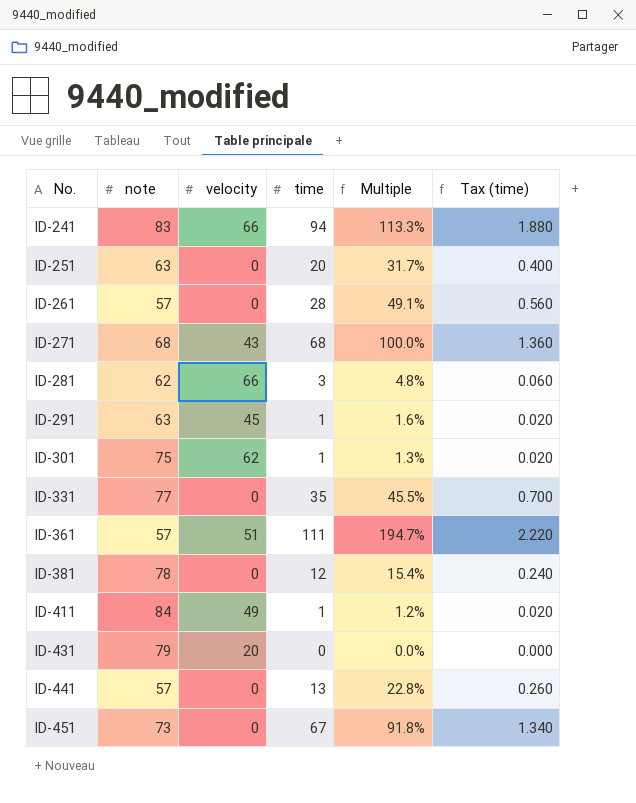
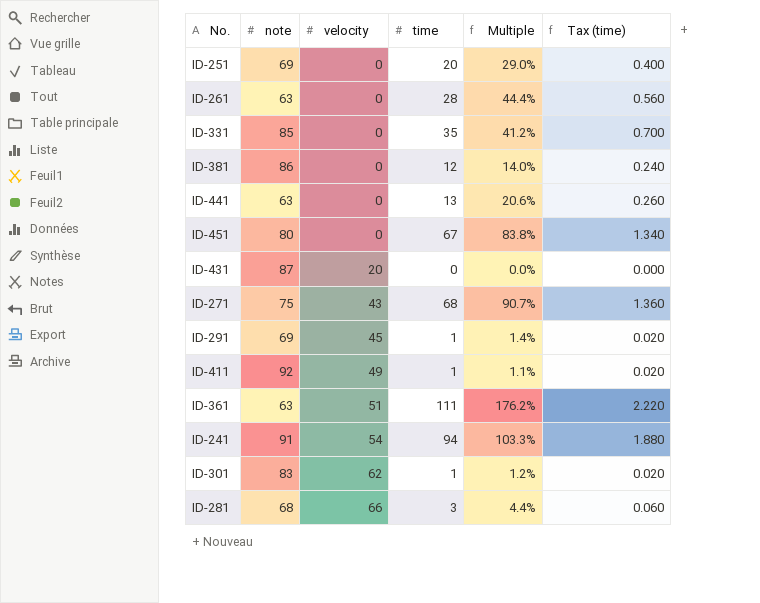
row order: No. ascending -> velocity ascending
ID-251 | note: 63 -> 69
ID-251 | Multiple: 31.7% -> 29.0%
ID-261 | note: 57 -> 63
ID-261 | Multiple: 49.1% -> 44.4%
ID-331 | note: 77 -> 85
ID-331 | Multiple: 45.5% -> 41.2%
ID-381 | note: 78 -> 86
ID-381 | Multiple: 15.4% -> 14.0%
ID-441 | note: 57 -> 63
ID-441 | Multiple: 22.8% -> 20.6%
ID-451 | note: 73 -> 80
ID-451 | Multiple: 91.8% -> 83.8%
ID-431 | note: 79 -> 87
ID-271 | note: 68 -> 75
ID-271 | Multiple: 100.0% -> 90.7%
ID-291 | note: 63 -> 69
ID-291 | Multiple: 1.6% -> 1.4%
ID-411 | note: 84 -> 92
ID-411 | Multiple: 1.2% -> 1.1%
ID-361 | note: 57 -> 63
ID-361 | Multiple: 194.7% -> 176.2%
ID-241 | note: 83 -> 91
ID-241 | velocity: 66 -> 54
ID-241 | Multiple: 113.3% -> 103.3%
ID-301 | note: 75 -> 83
ID-301 | Multiple: 1.3% -> 1.2%
ID-281 | note: 62 -> 68
ID-281 | Multiple: 4.8% -> 4.4%

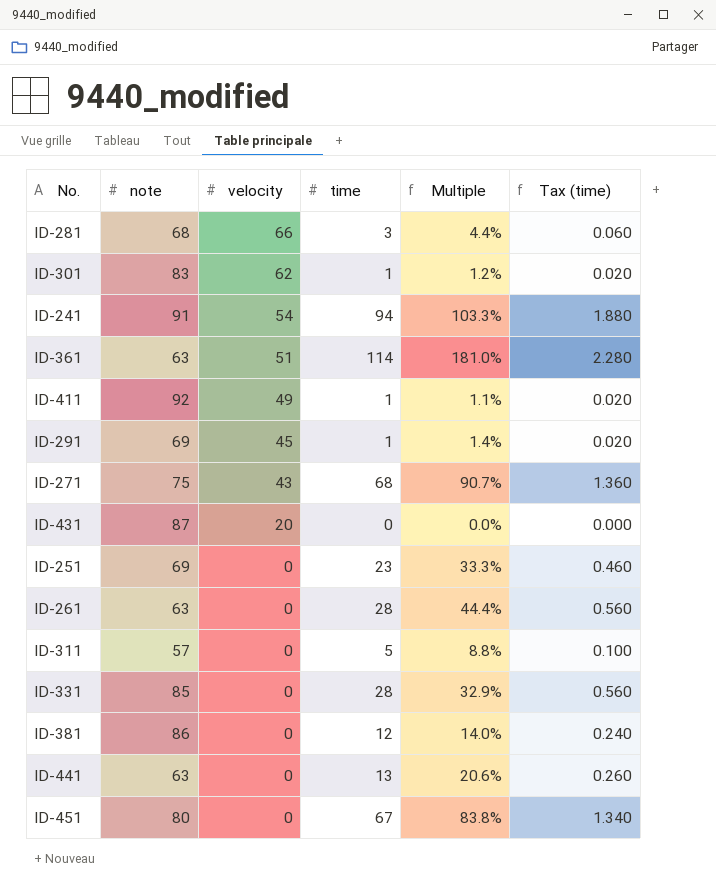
row order: velocity ascending -> velocity descending
ID-361 | time: 111 -> 114
ID-361 | Multiple: 176.2% -> 181.0%
ID-361 | Tax (time): 2.220 -> 2.280
ID-251 | time: 20 -> 23
ID-251 | Multiple: 29.0% -> 33.3%
ID-251 | Tax (time): 0.400 -> 0.460
row ID-311: none -> 57 | 0 | 5 | 8.8% | 0.100
ID-331 | time: 35 -> 28
ID-331 | Multiple: 41.2% -> 32.9%
ID-331 | Tax (time): 0.700 -> 0.560

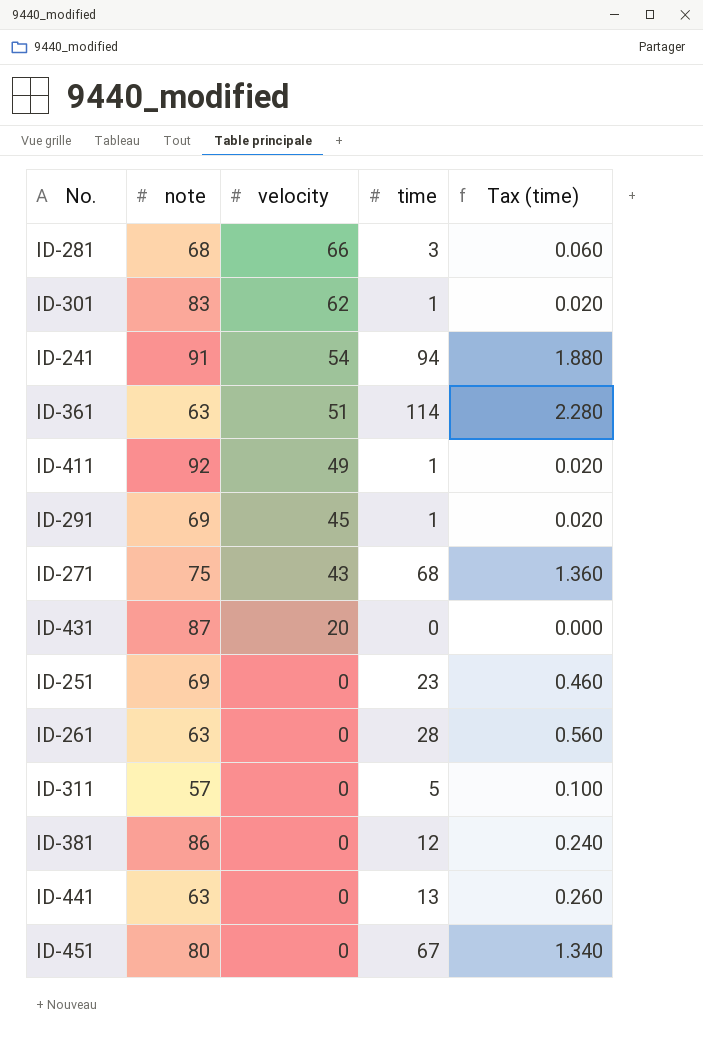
column Multiple | formula: [time] / [note] -> none
row ID-331: 85 | 0 | 28 | 32.9% | 0.560 -> none

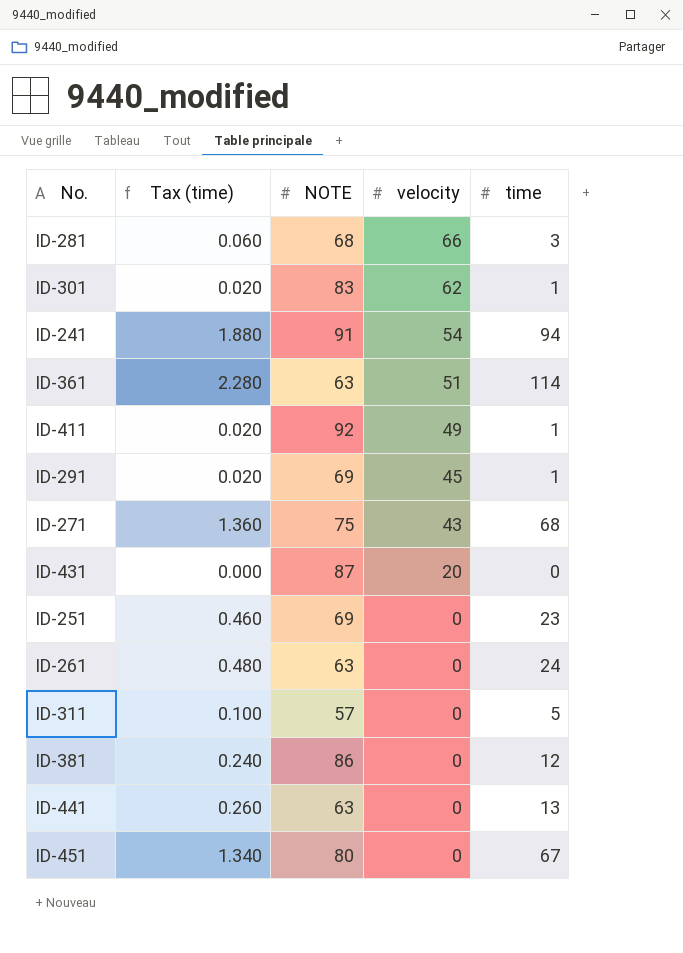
column Tax (time) | position: 5 -> 2
column name: note -> NOTE
ID-261 | Tax (time): 0.560 -> 0.480
ID-261 | time: 28 -> 24

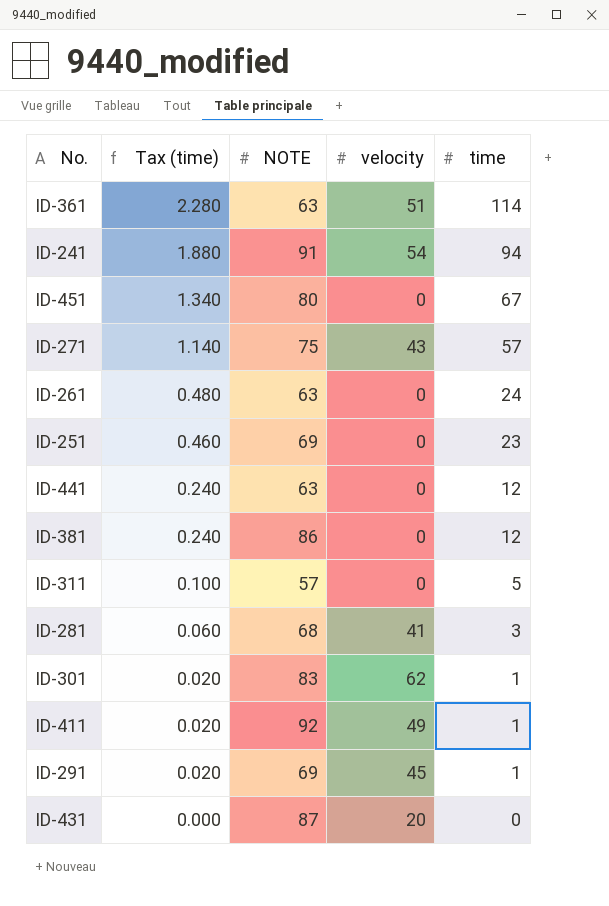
row order: velocity descending -> Tax (time) descending
ID-271 | Tax (time): 1.360 -> 1.140
ID-271 | time: 68 -> 57
ID-441 | Tax (time): 0.260 -> 0.240
ID-441 | time: 13 -> 12
ID-281 | velocity: 66 -> 41

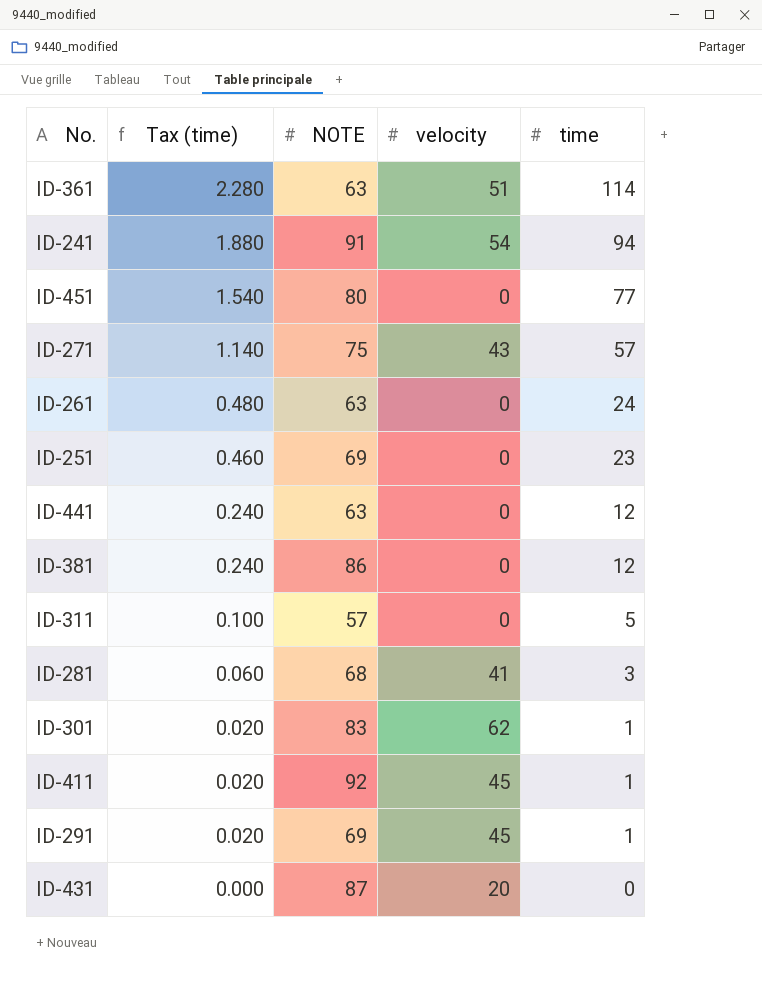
ID-451 | Tax (time): 1.340 -> 1.540
ID-451 | time: 67 -> 77
ID-411 | velocity: 49 -> 45

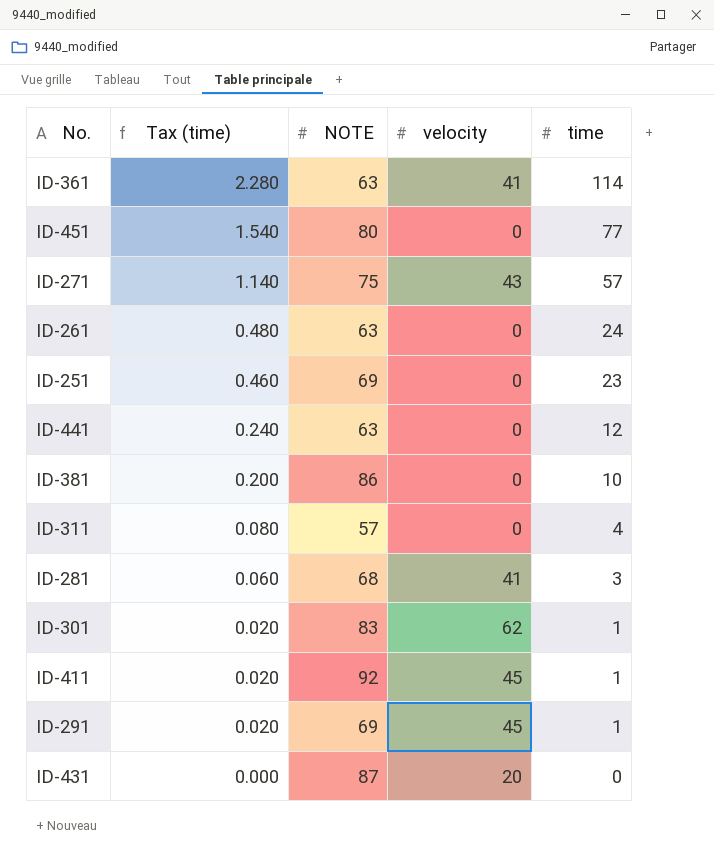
row ID-241: 1.880 | 91 | 54 | 94 -> none
ID-361 | velocity: 51 -> 41
ID-381 | Tax (time): 0.240 -> 0.200
ID-381 | time: 12 -> 10
ID-311 | Tax (time): 0.100 -> 0.080
ID-311 | time: 5 -> 4

